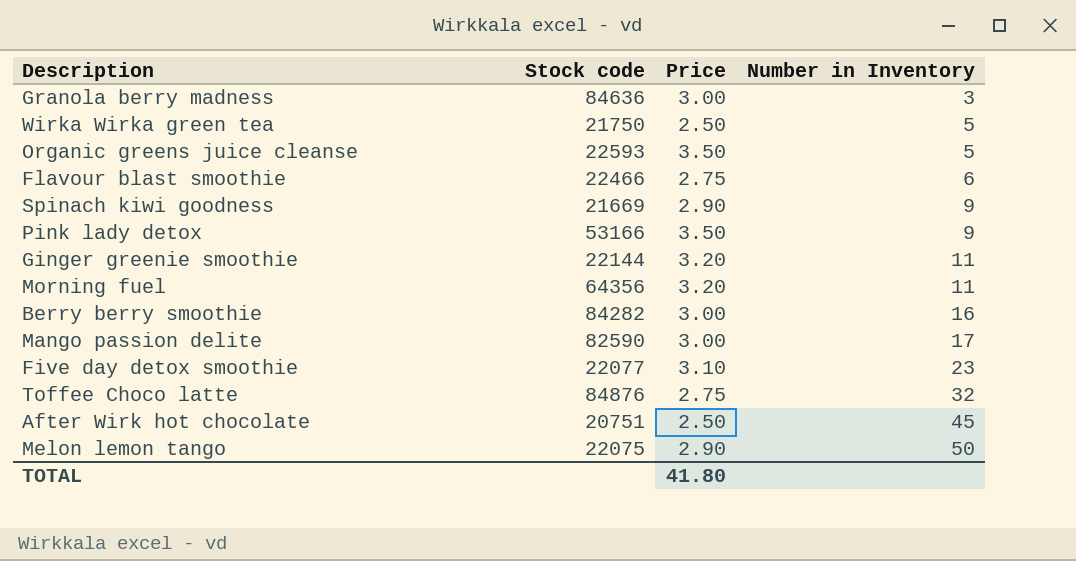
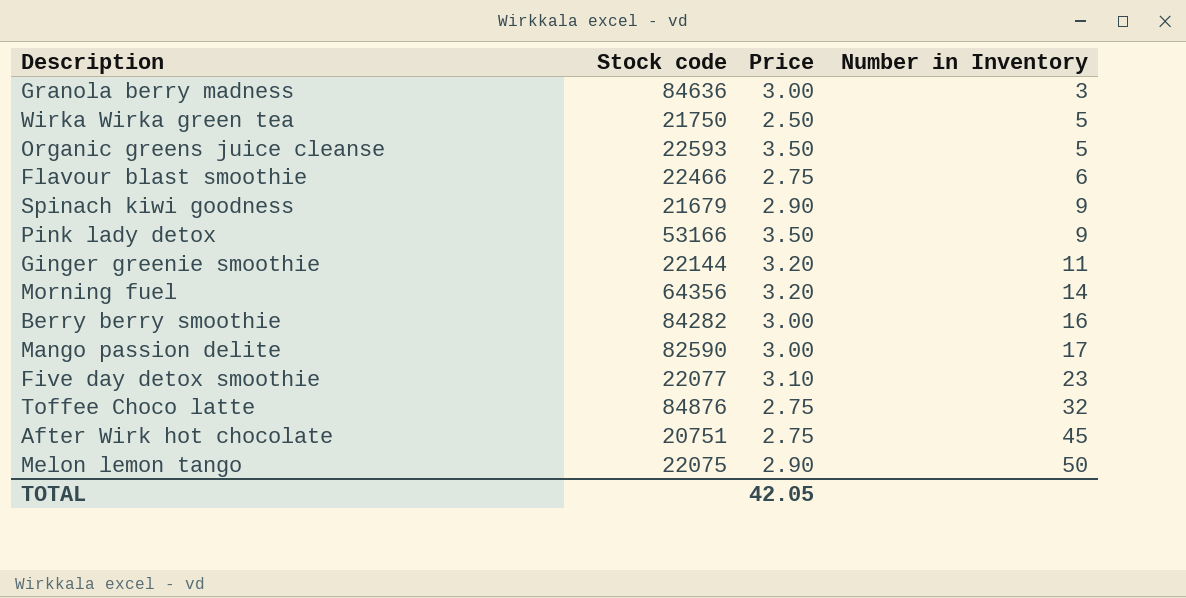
Spinach kiwi goodness | Stock code: 21669 -> 21679
Morning fuel | Number in Inventory: 11 -> 14
After Wirk hot chocolate | Price: 2.50 -> 2.75
TOTAL | Price: 41.80 -> 42.05

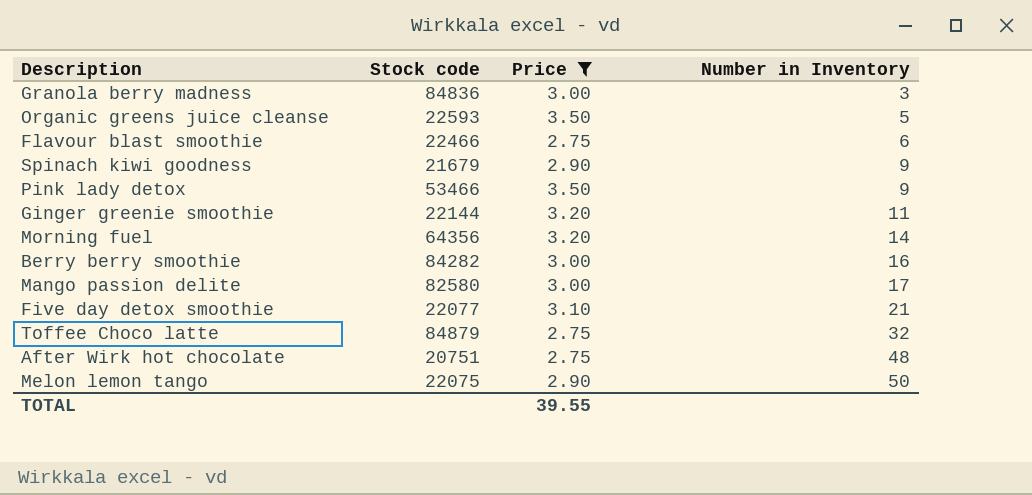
filter: none -> Price != 2.50
Granola berry madness | Stock code: 84636 -> 84836
Pink lady detox | Stock code: 53166 -> 53466
Mango passion delite | Stock code: 82590 -> 82580
Five day detox smoothie | Number in Inventory: 23 -> 21
Toffee Choco latte | Stock code: 84876 -> 84879
After Wirk hot chocolate | Number in Inventory: 45 -> 48
TOTAL | Price: 42.05 -> 39.55

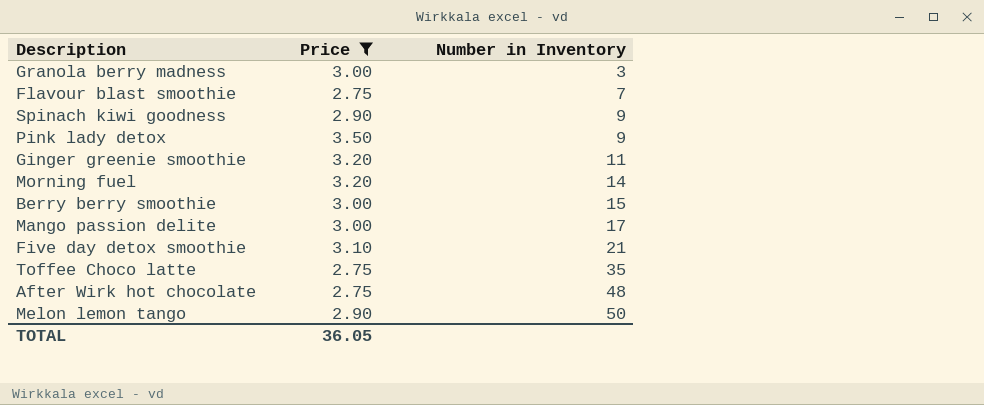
column Stock code | position: 2 -> none
row Organic greens juice cleanse: 22593 | 3.50 | 5 -> none
Flavour blast smoothie | Number in Inventory: 6 -> 7
Berry berry smoothie | Number in Inventory: 16 -> 15
Toffee Choco latte | Number in Inventory: 32 -> 35
TOTAL | Price: 39.55 -> 36.05

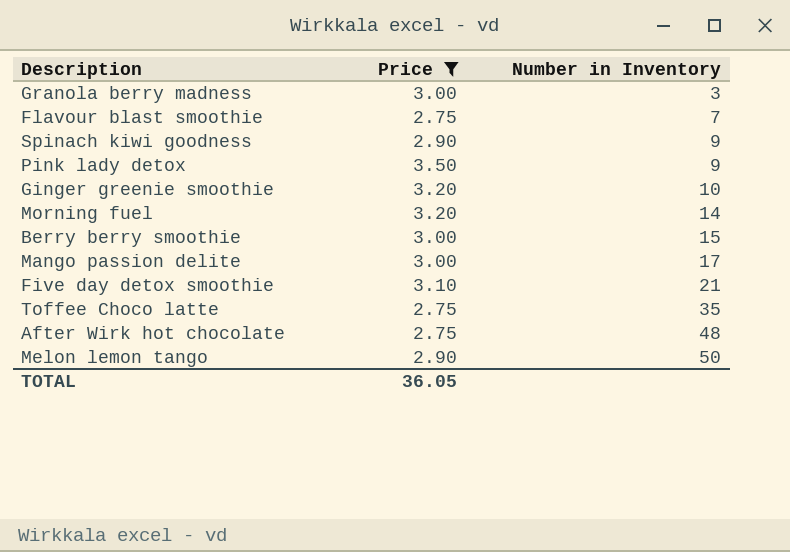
Ginger greenie smoothie | Number in Inventory: 11 -> 10

